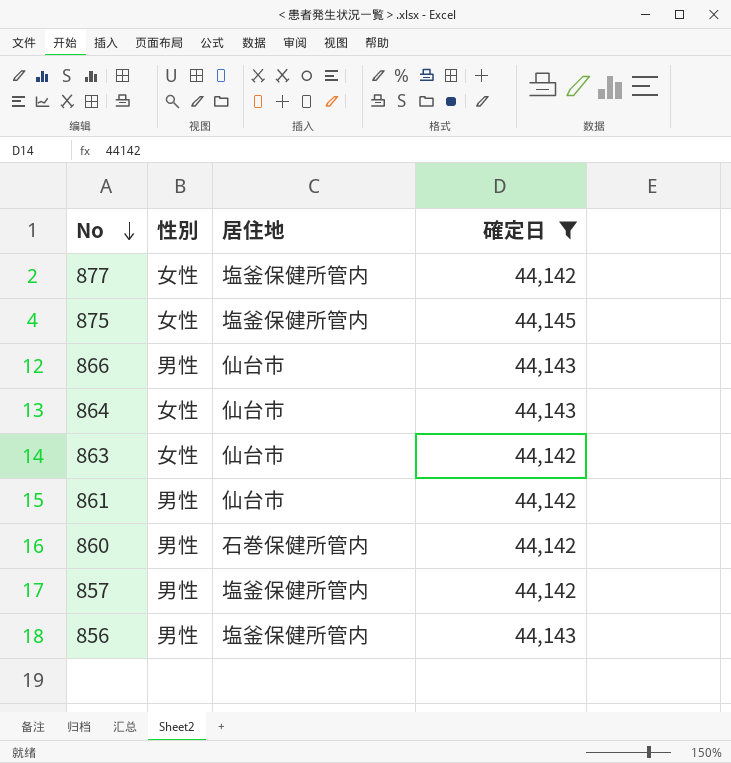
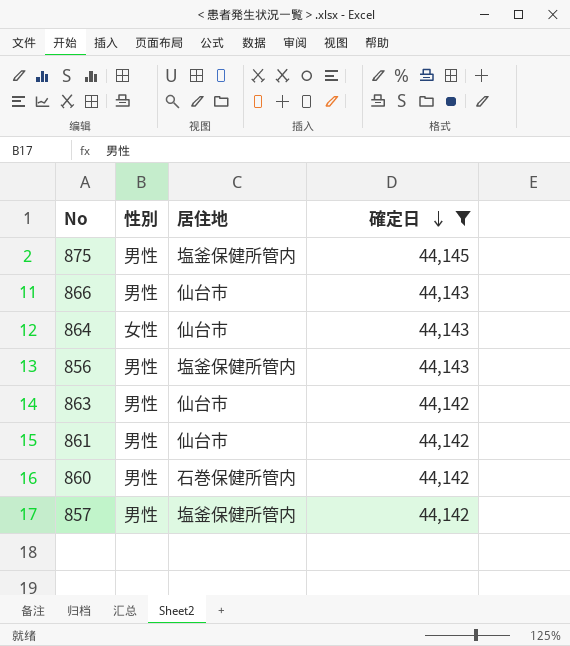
row order: No descending -> 確定日 descending
row 877: 女性 | 塩釜保健所管内 | 44,142 -> none
875 | 性別: 女性 -> 男性
863 | 性別: 女性 -> 男性

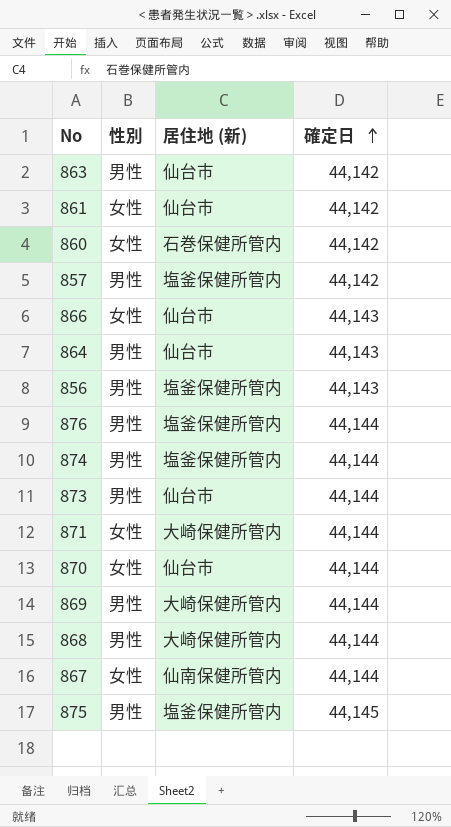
filter: 確定日 != 44,144 -> none
row order: 確定日 descending -> 確定日 ascending
column name: 居住地 -> 居住地 (新)
861 | 性別: 男性 -> 女性
860 | 性別: 男性 -> 女性
866 | 性別: 男性 -> 女性
864 | 性別: 女性 -> 男性

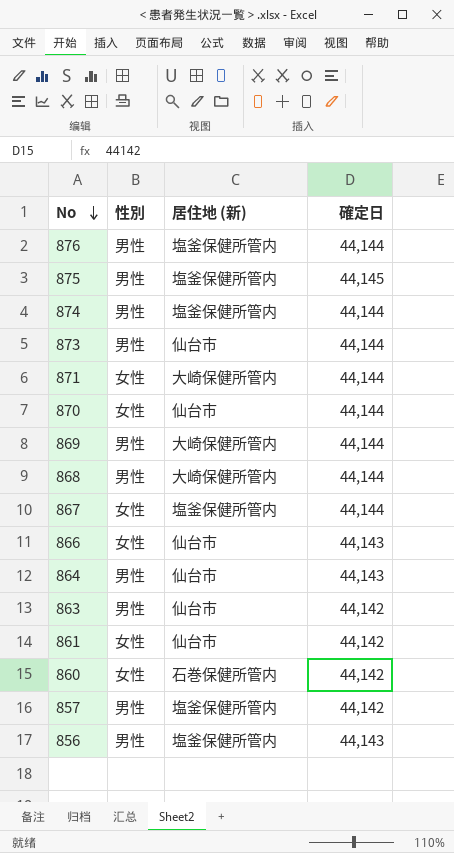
row order: 確定日 ascending -> No descending
867 | 居住地 (新): 仙南保健所管内 -> 塩釜保健所管内

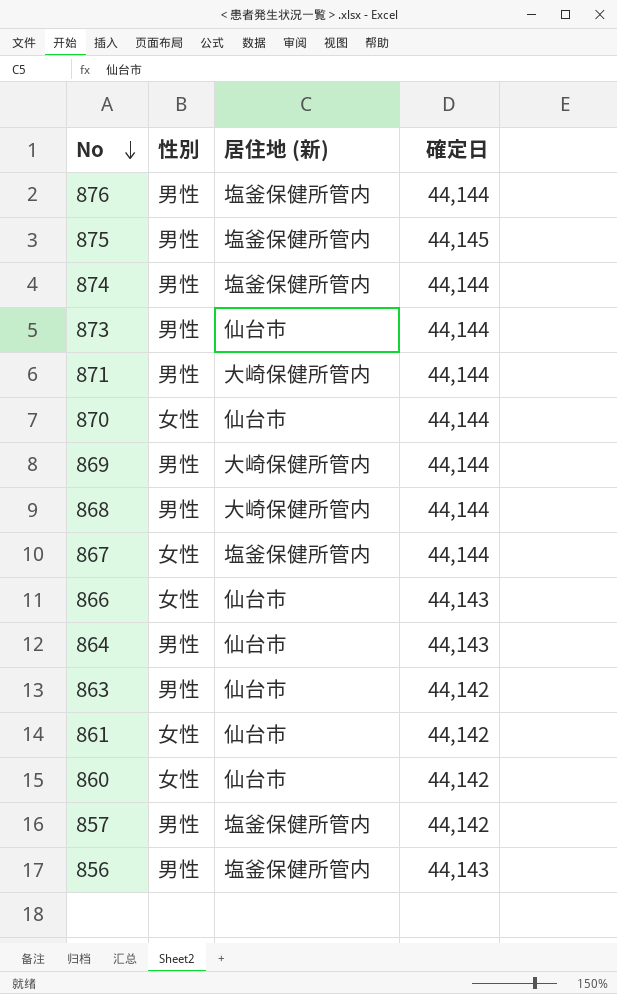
871 | 性別: 女性 -> 男性
860 | 居住地 (新): 石巻保健所管内 -> 仙台市

